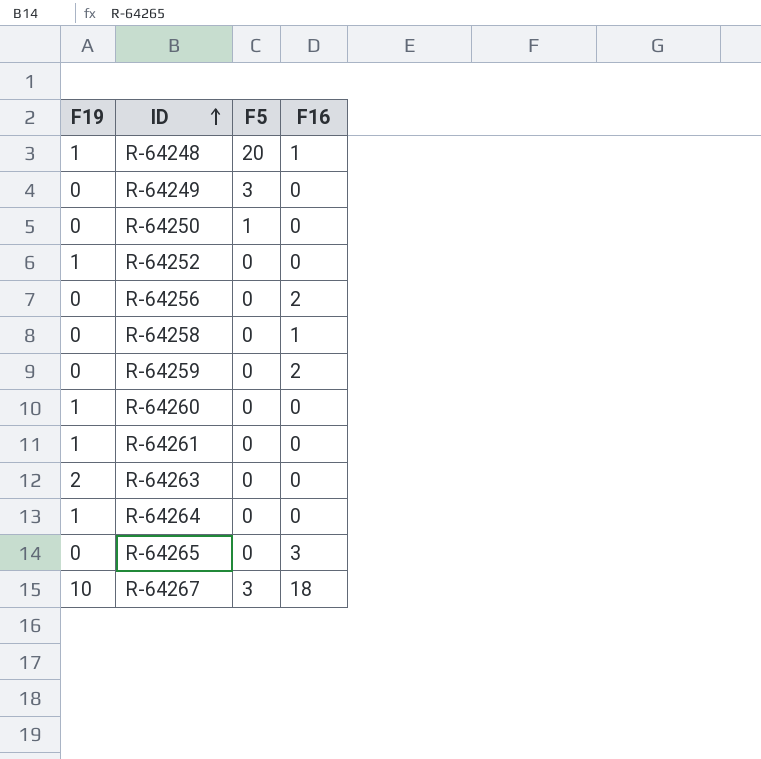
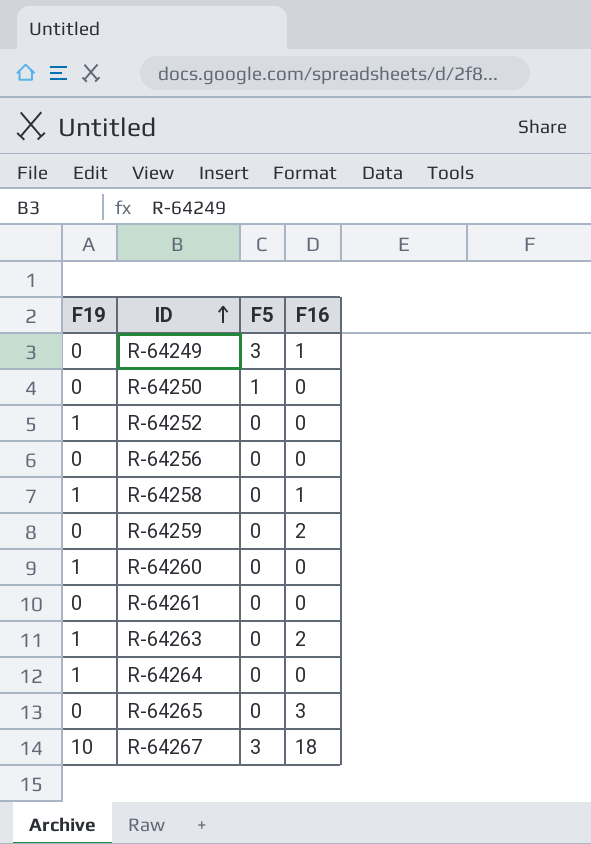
row R-64248: 1 | 20 | 1 -> none
R-64249 | F16: 0 -> 1
R-64256 | F16: 2 -> 0
R-64258 | F19: 0 -> 1
R-64261 | F19: 1 -> 0
R-64263 | F19: 2 -> 1
R-64263 | F16: 0 -> 2

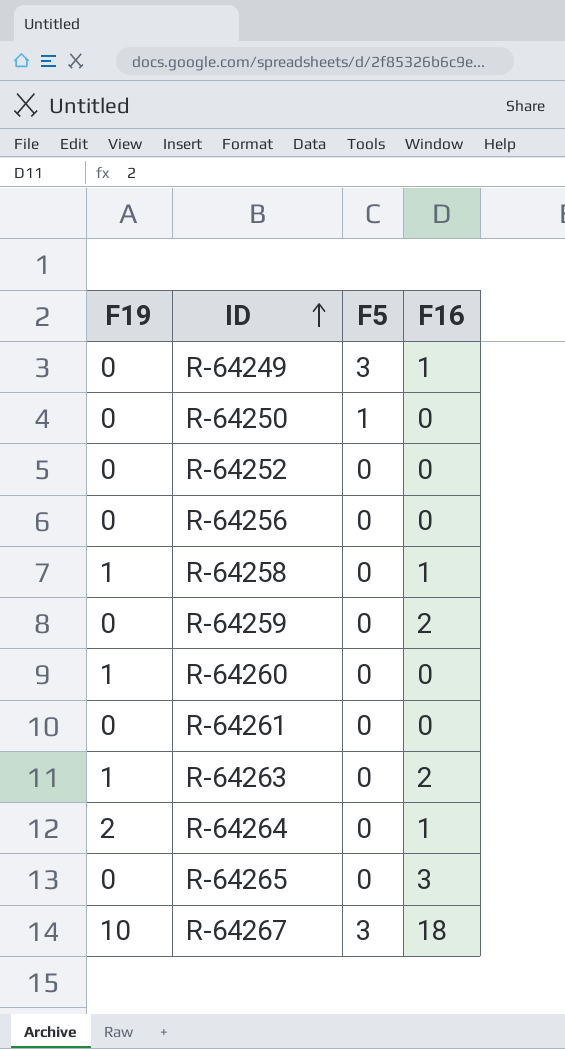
R-64252 | F19: 1 -> 0
R-64264 | F19: 1 -> 2
R-64264 | F16: 0 -> 1

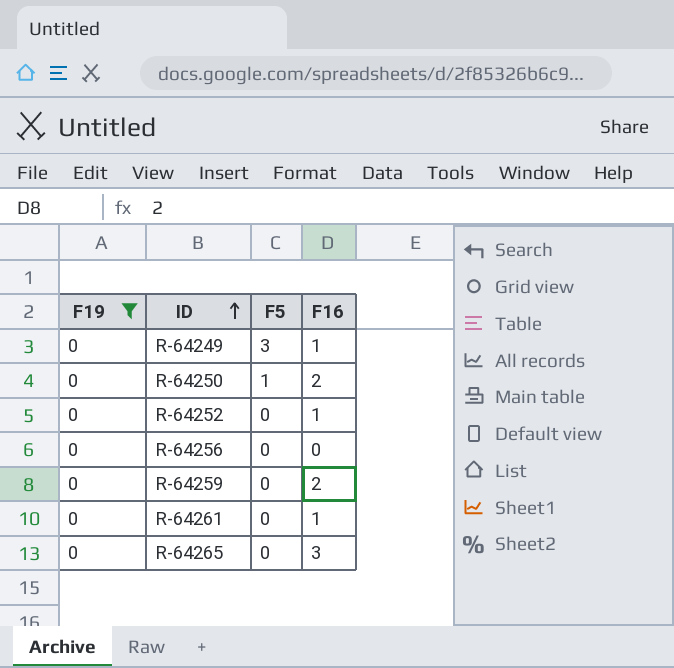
filter: none -> F19 = 0
R-64250 | F16: 0 -> 2
R-64252 | F16: 0 -> 1
R-64261 | F16: 0 -> 1

